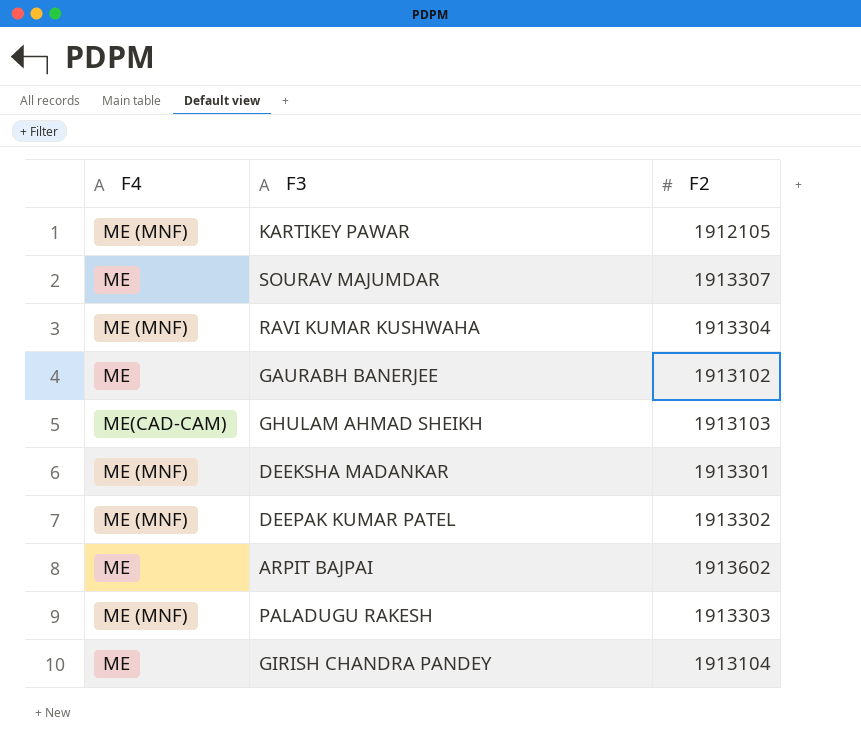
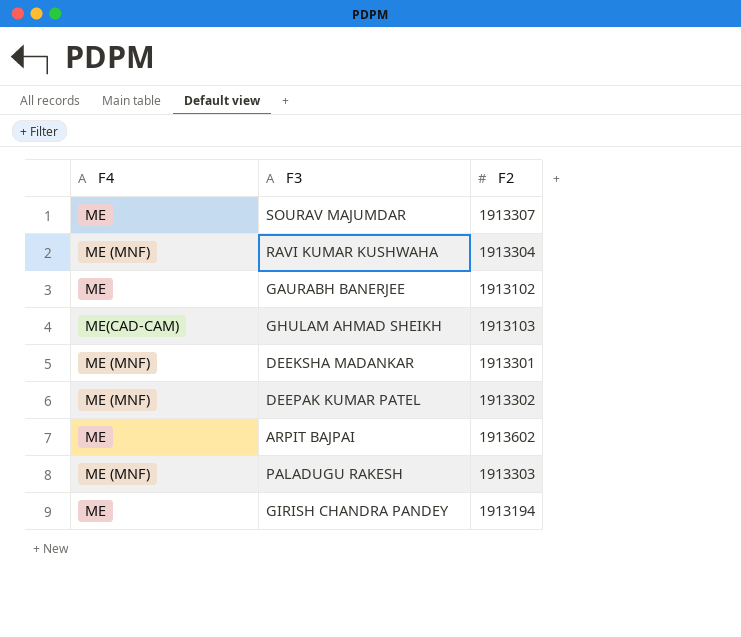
row KARTIKEY PAWAR: ME (MNF) | 1912105 -> none
GIRISH CHANDRA PANDEY | F2: 1913104 -> 1913194

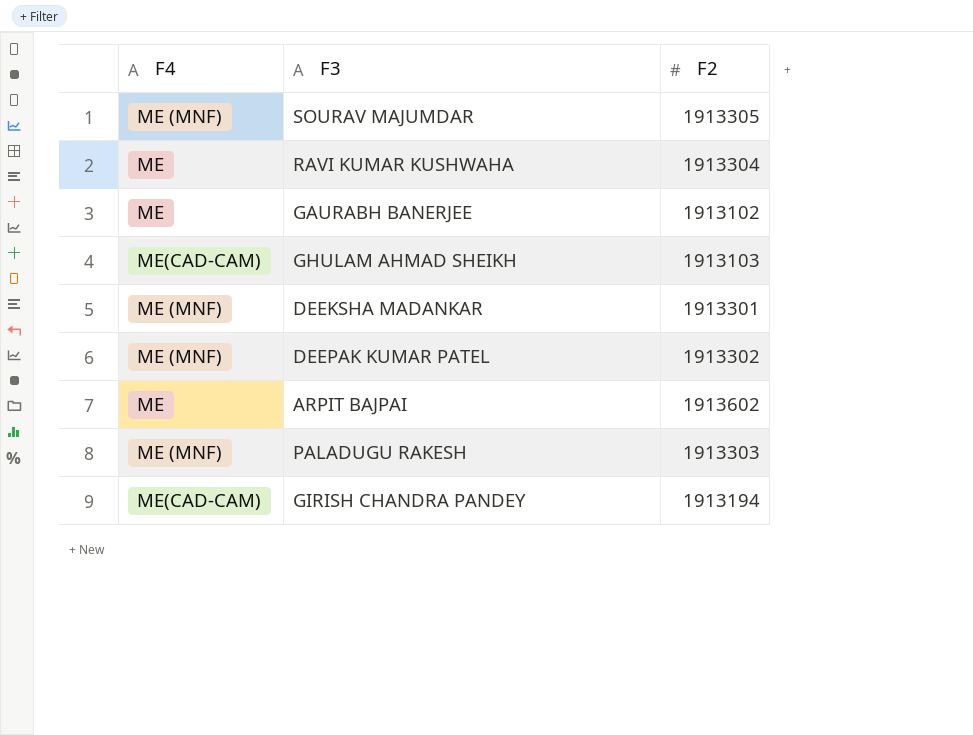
SOURAV MAJUMDAR | F4: ME -> ME (MNF)
SOURAV MAJUMDAR | F2: 1913307 -> 1913305
RAVI KUMAR KUSHWAHA | F4: ME (MNF) -> ME
GIRISH CHANDRA PANDEY | F4: ME -> ME(CAD-CAM)

